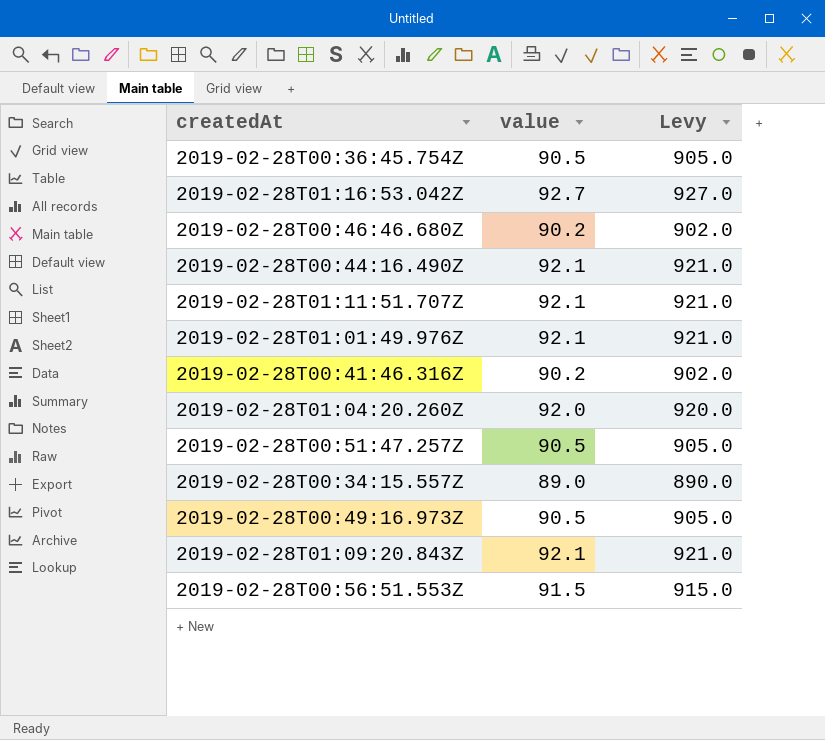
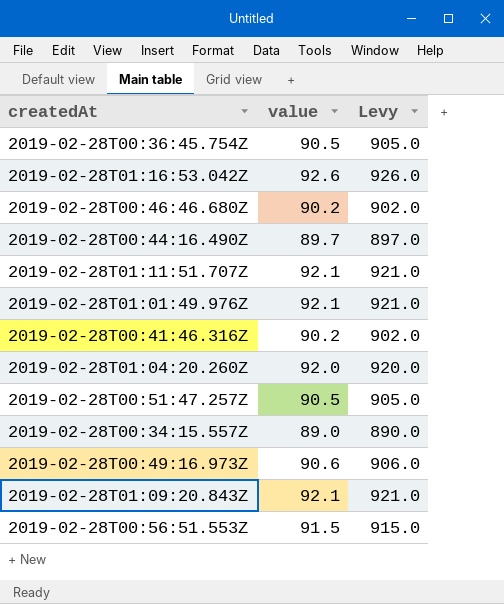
2019-02-28T01:16:53.042Z | value: 92.7 -> 92.6
2019-02-28T01:16:53.042Z | Levy: 927.0 -> 926.0
2019-02-28T00:44:16.490Z | value: 92.1 -> 89.7
2019-02-28T00:44:16.490Z | Levy: 921.0 -> 897.0
2019-02-28T00:49:16.973Z | value: 90.5 -> 90.6
2019-02-28T00:49:16.973Z | Levy: 905.0 -> 906.0

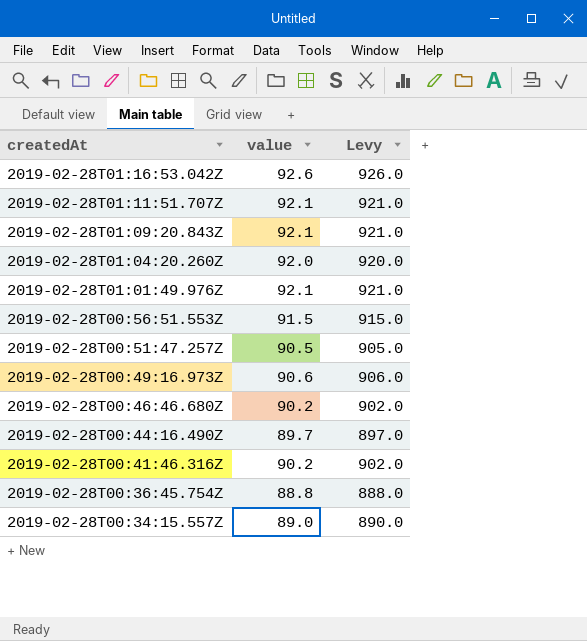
row order: none -> createdAt descending
2019-02-28T00:36:45.754Z | value: 90.5 -> 88.8
2019-02-28T00:36:45.754Z | Levy: 905.0 -> 888.0

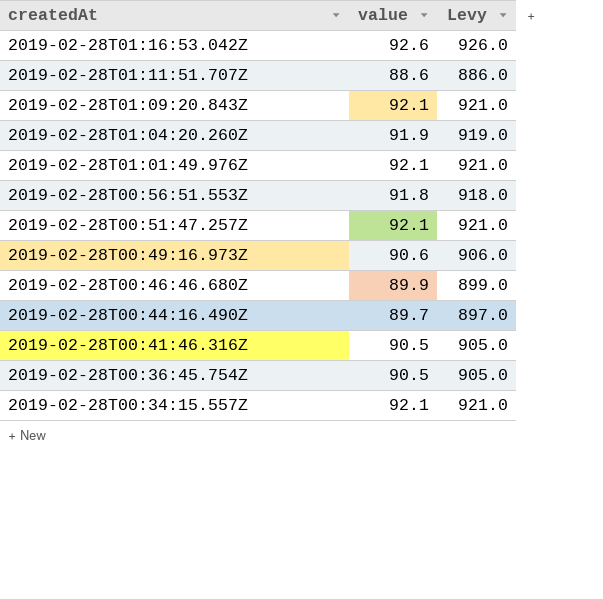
2019-02-28T01:11:51.707Z | value: 92.1 -> 88.6
2019-02-28T01:11:51.707Z | Levy: 921.0 -> 886.0
2019-02-28T01:04:20.260Z | value: 92.0 -> 91.9
2019-02-28T01:04:20.260Z | Levy: 920.0 -> 919.0
2019-02-28T00:56:51.553Z | value: 91.5 -> 91.8
2019-02-28T00:56:51.553Z | Levy: 915.0 -> 918.0
2019-02-28T00:51:47.257Z | value: 90.5 -> 92.1
2019-02-28T00:51:47.257Z | Levy: 905.0 -> 921.0
2019-02-28T00:46:46.680Z | value: 90.2 -> 89.9
2019-02-28T00:46:46.680Z | Levy: 902.0 -> 899.0
2019-02-28T00:41:46.316Z | value: 90.2 -> 90.5
2019-02-28T00:41:46.316Z | Levy: 902.0 -> 905.0
2019-02-28T00:36:45.754Z | value: 88.8 -> 90.5
2019-02-28T00:36:45.754Z | Levy: 888.0 -> 905.0
2019-02-28T00:34:15.557Z | value: 89.0 -> 92.1
2019-02-28T00:34:15.557Z | Levy: 890.0 -> 921.0

